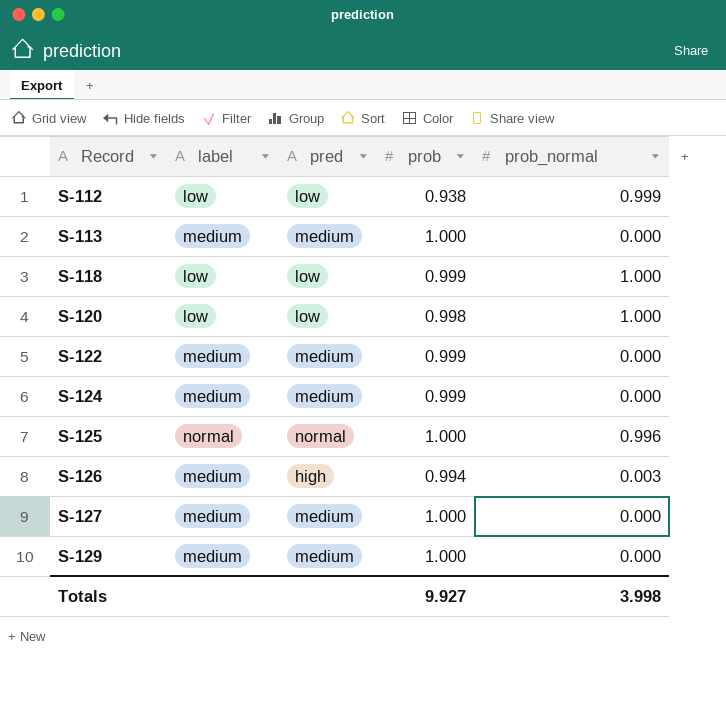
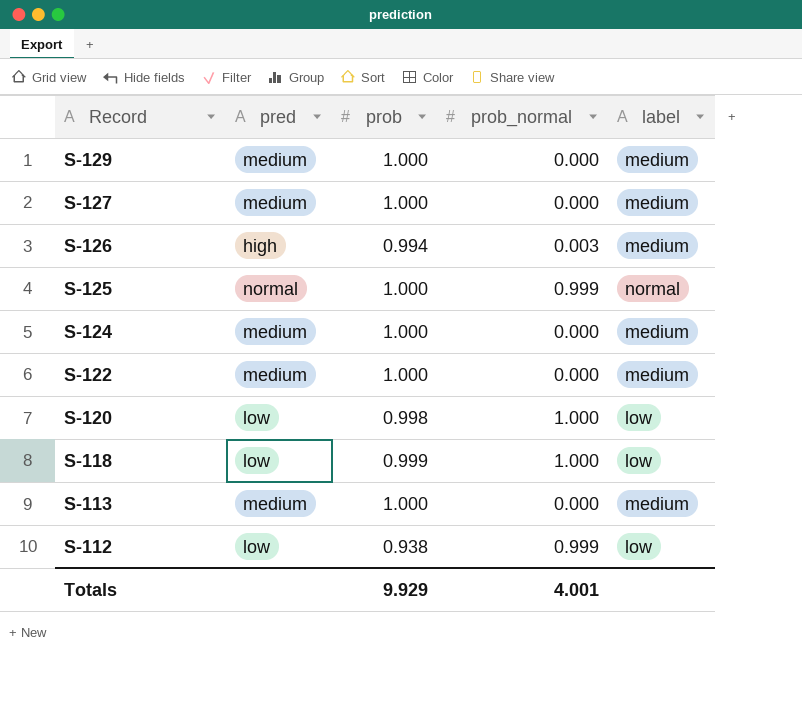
row order: Record ascending -> Record descending
column label | position: 2 -> 5
S-125 | prob_normal: 0.996 -> 0.999
S-124 | prob: 0.999 -> 1.000
S-122 | prob: 0.999 -> 1.000
Totals | prob: 9.927 -> 9.929
Totals | prob_normal: 3.998 -> 4.001

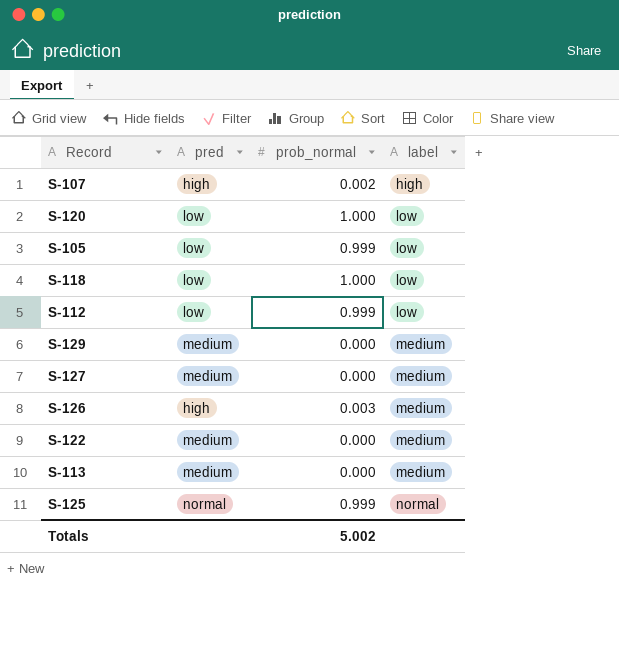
row order: Record descending -> label ascending
column prob | position: 3 -> none
row S-124: medium | 1.000 | 0.000 | medium -> none
row S-107: none -> high | 0.002 | high
row S-105: none -> low | 0.999 | low
Totals | prob_normal: 4.001 -> 5.002

